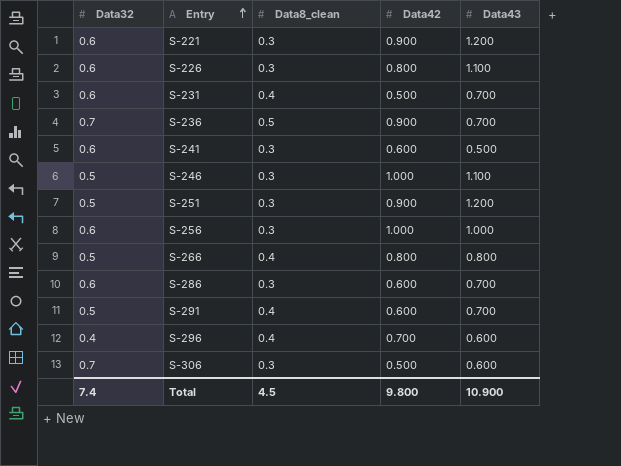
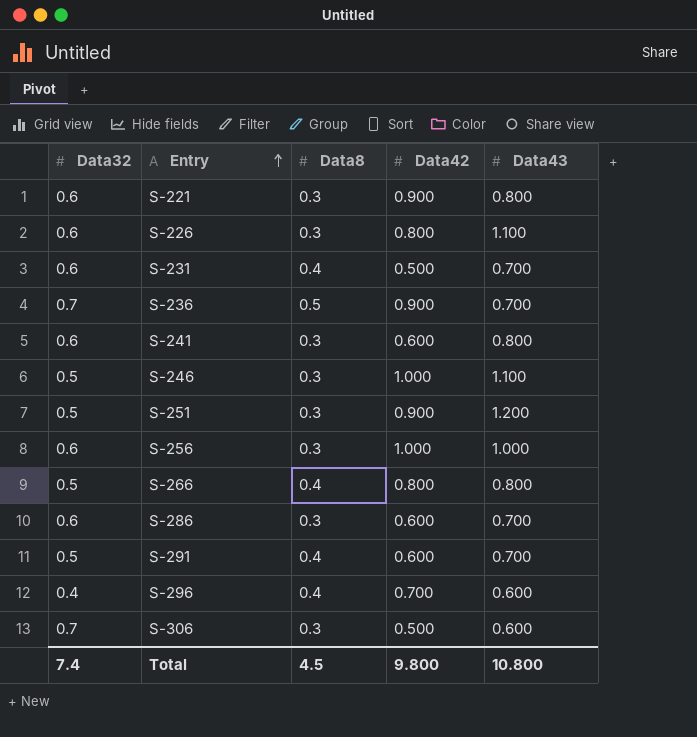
column name: Data8_clean -> Data8
S-221 | Data43: 1.200 -> 0.800
S-241 | Data43: 0.500 -> 0.800
Total | Data43: 10.900 -> 10.800

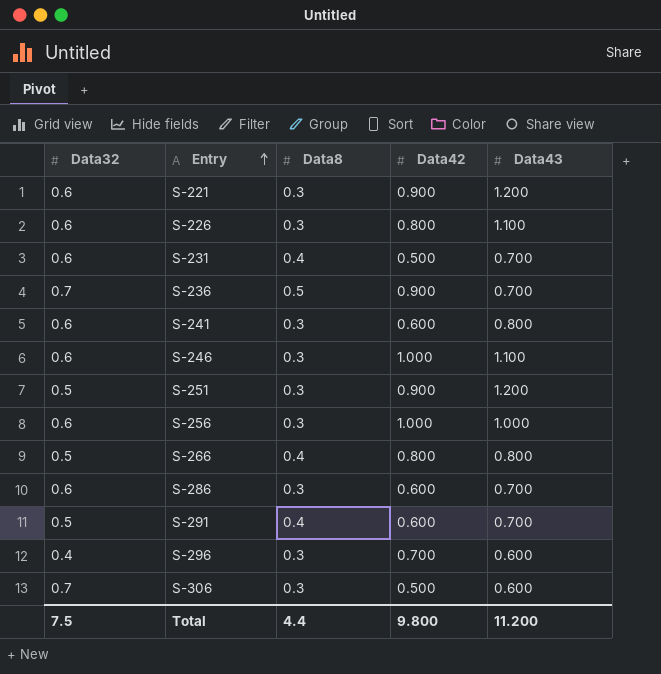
S-221 | Data43: 0.800 -> 1.200
S-246 | Data32: 0.5 -> 0.6
S-296 | Data8: 0.4 -> 0.3
Total | Data32: 7.4 -> 7.5
Total | Data8: 4.5 -> 4.4
Total | Data43: 10.800 -> 11.200

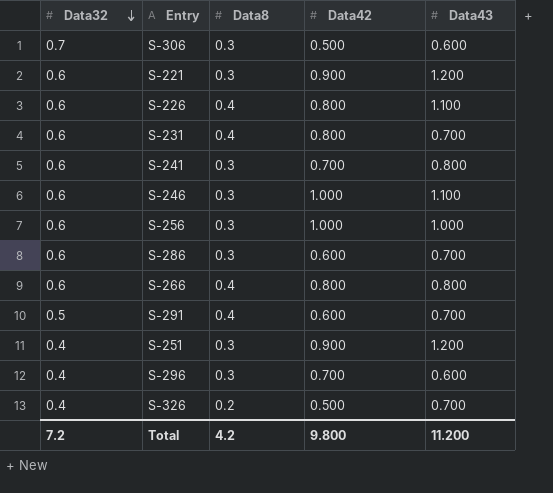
row order: Entry ascending -> Data32 descending
row S-236: 0.7 | 0.5 | 0.900 | 0.700 -> none
S-226 | Data8: 0.3 -> 0.4
S-231 | Data42: 0.500 -> 0.800
S-241 | Data42: 0.600 -> 0.700
S-266 | Data32: 0.5 -> 0.6
S-251 | Data32: 0.5 -> 0.4
row S-326: none -> 0.4 | 0.2 | 0.500 | 0.700
Total | Data32: 7.5 -> 7.2
Total | Data8: 4.4 -> 4.2

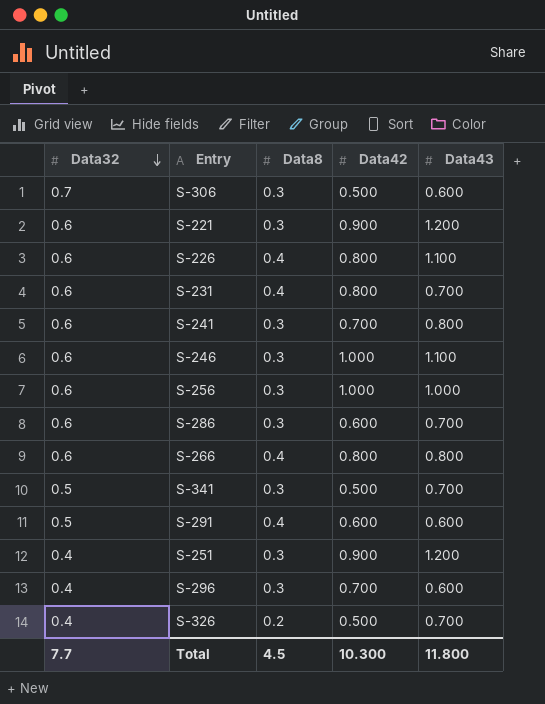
row S-341: none -> 0.5 | 0.3 | 0.500 | 0.700
S-291 | Data43: 0.700 -> 0.600
Total | Data32: 7.2 -> 7.7
Total | Data8: 4.2 -> 4.5
Total | Data42: 9.800 -> 10.300
Total | Data43: 11.200 -> 11.800

